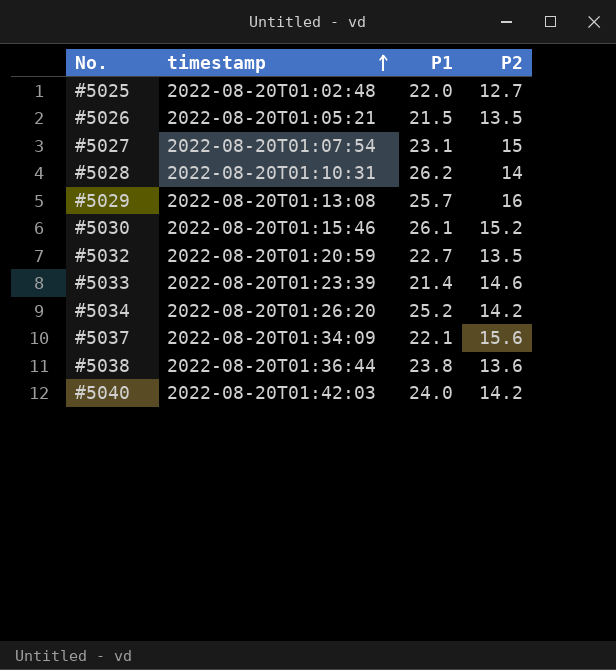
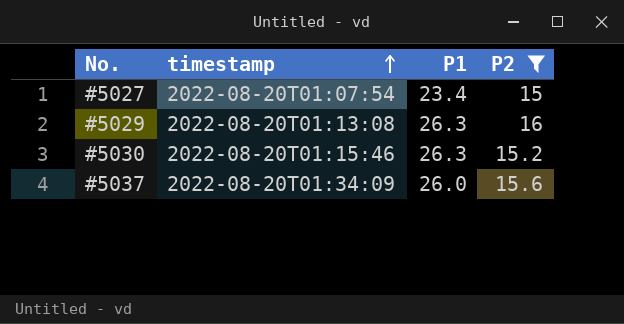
filter: none -> P2 >= 15
#5027 | P1: 23.1 -> 23.4
#5029 | P1: 25.7 -> 26.3
#5030 | P1: 26.1 -> 26.3
#5037 | P1: 22.1 -> 26.0

